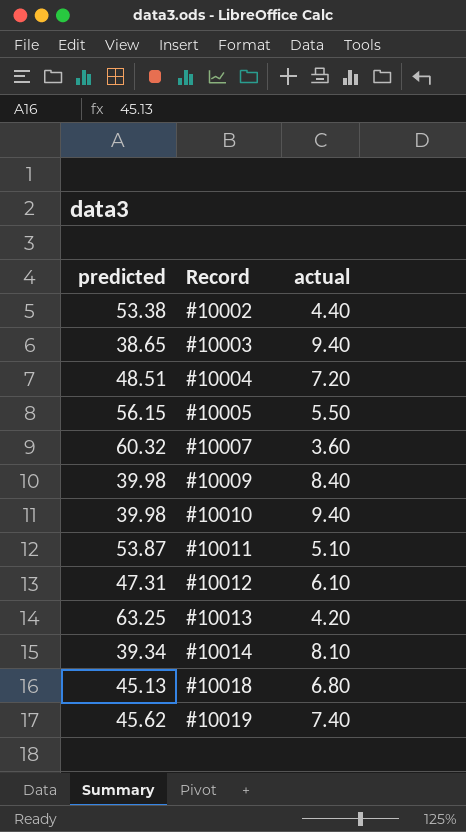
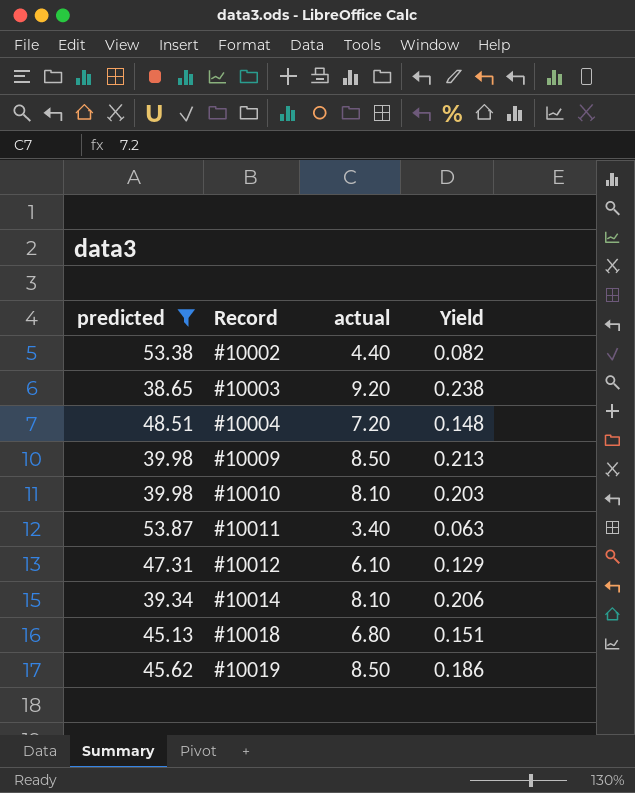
filter: none -> predicted <= 53.87
column Yield | formula: none -> [actual] / [predicted]
#10003 | actual: 9.40 -> 9.20
#10009 | actual: 8.40 -> 8.50
#10010 | actual: 9.40 -> 8.10
#10011 | actual: 5.10 -> 3.40
#10019 | actual: 7.40 -> 8.50

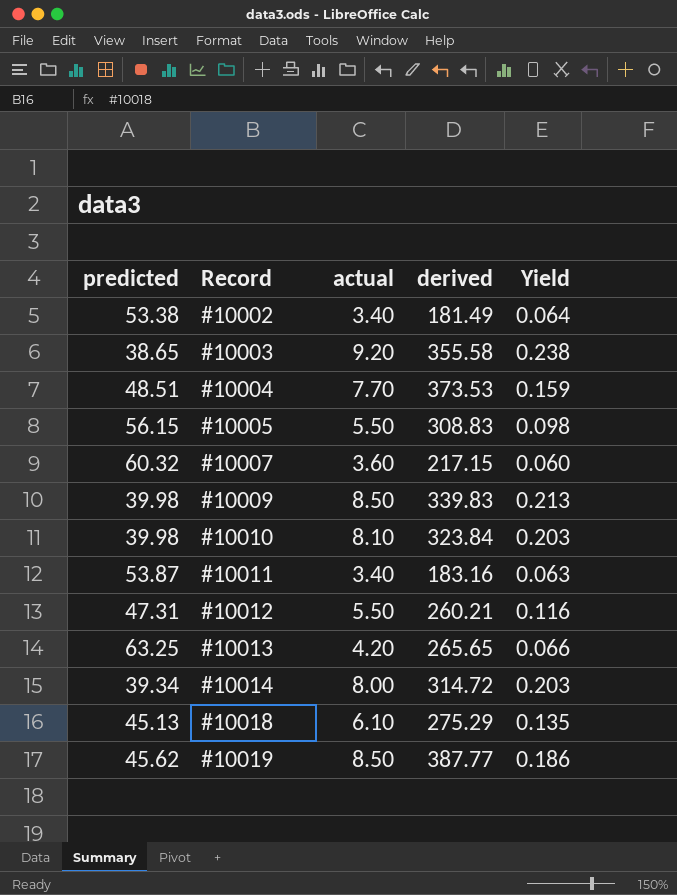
filter: predicted <= 53.87 -> none
column derived | formula: none -> [predicted] * [actual]
#10002 | actual: 4.40 -> 3.40
#10002 | Yield: 0.082 -> 0.064
#10004 | actual: 7.20 -> 7.70
#10004 | Yield: 0.148 -> 0.159
#10012 | actual: 6.10 -> 5.50
#10012 | Yield: 0.129 -> 0.116
#10014 | actual: 8.10 -> 8.00
#10014 | Yield: 0.206 -> 0.203
#10018 | actual: 6.80 -> 6.10
#10018 | Yield: 0.151 -> 0.135

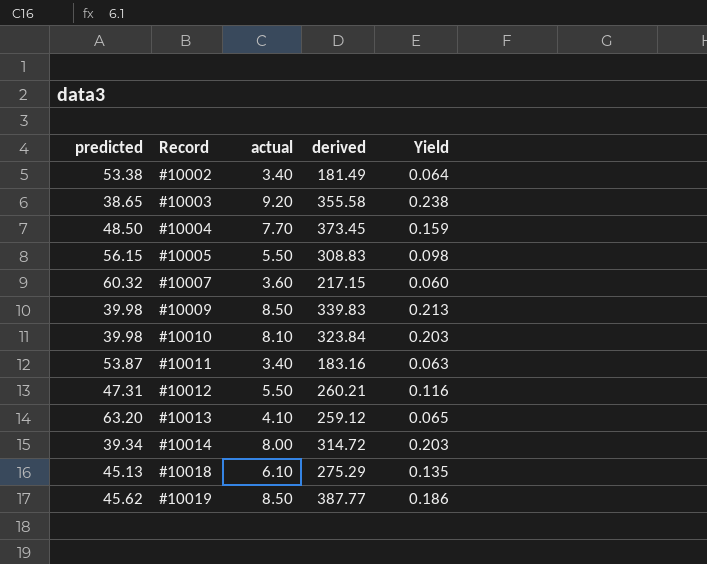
#10004 | predicted: 48.51 -> 48.50
#10004 | derived: 373.53 -> 373.45
#10013 | predicted: 63.25 -> 63.20
#10013 | actual: 4.20 -> 4.10
#10013 | derived: 265.65 -> 259.12
#10013 | Yield: 0.066 -> 0.065

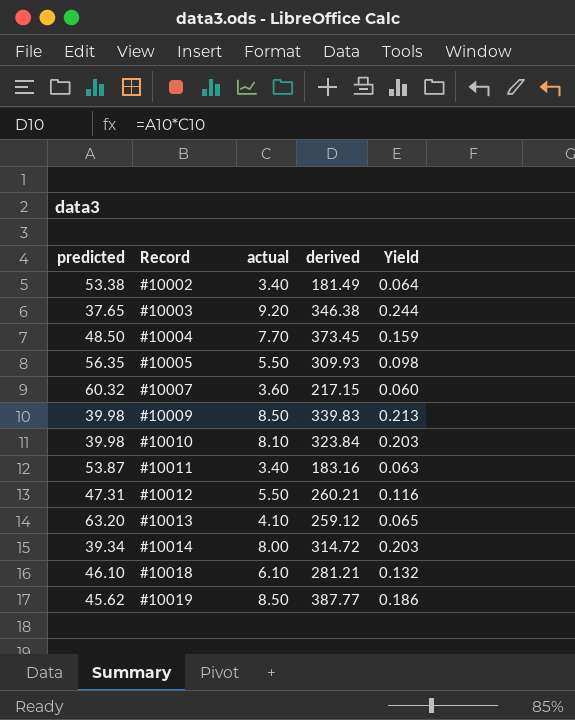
#10003 | predicted: 38.65 -> 37.65
#10003 | derived: 355.58 -> 346.38
#10003 | Yield: 0.238 -> 0.244
#10005 | predicted: 56.15 -> 56.35
#10005 | derived: 308.83 -> 309.93
#10018 | predicted: 45.13 -> 46.10
#10018 | derived: 275.29 -> 281.21
#10018 | Yield: 0.135 -> 0.132

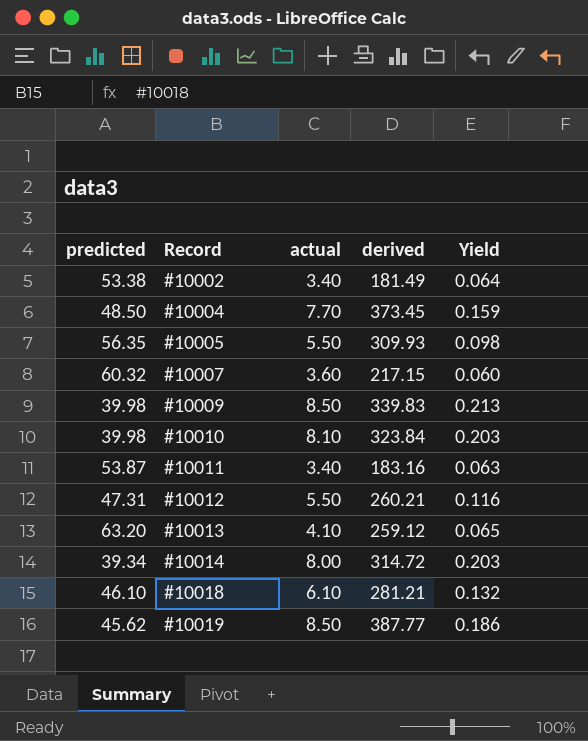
row #10003: 37.65 | 9.20 | 346.38 | 0.244 -> none

